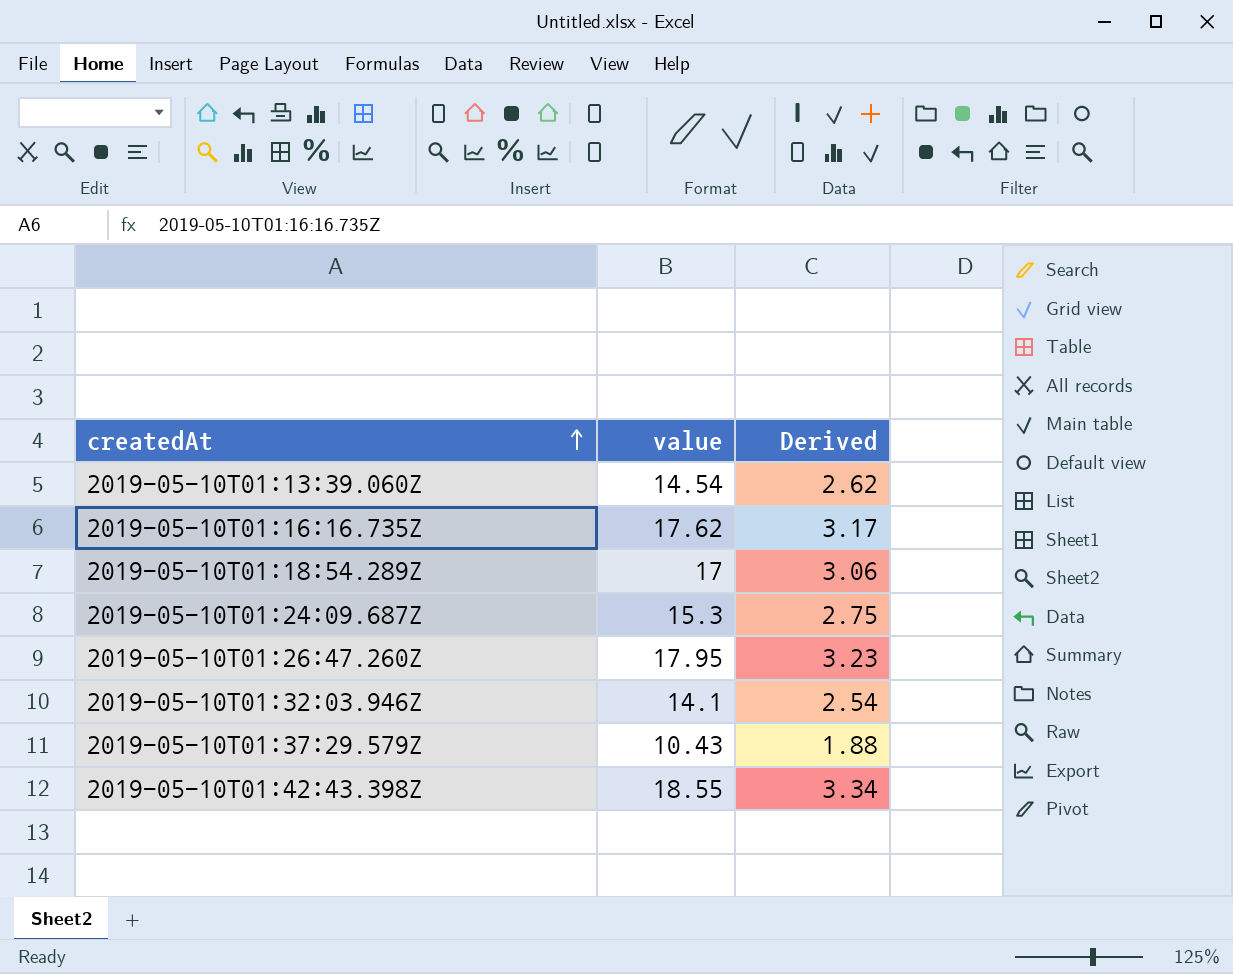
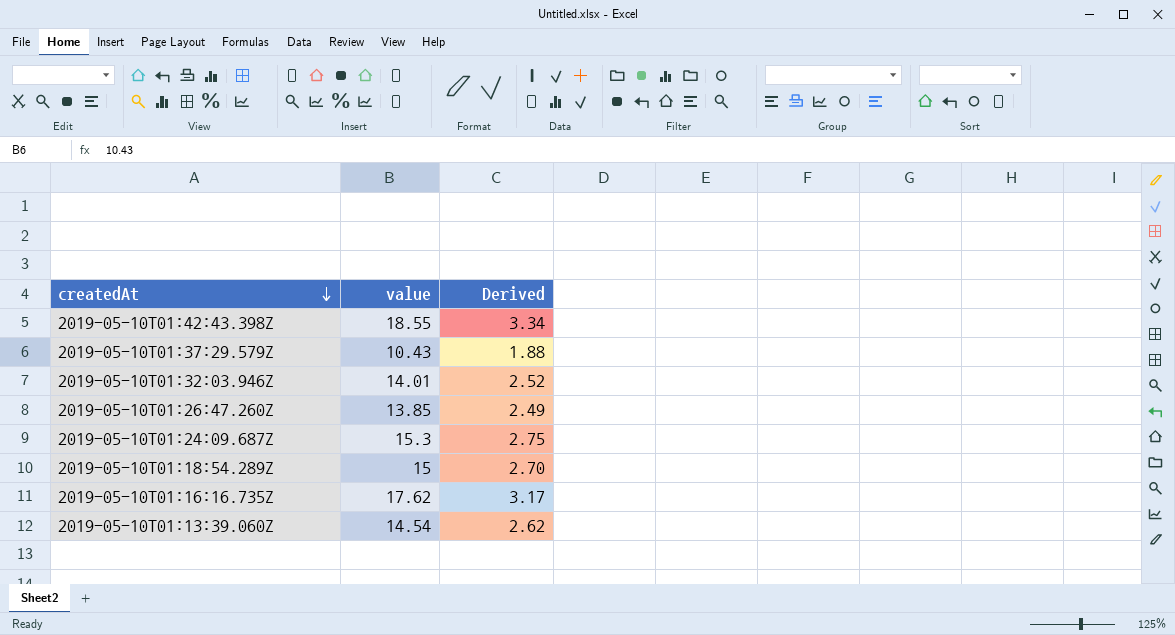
row order: createdAt ascending -> createdAt descending
2019-05-10T01:32:03.946Z | value: 14.1 -> 14.01
2019-05-10T01:32:03.946Z | Derived: 2.54 -> 2.52
2019-05-10T01:26:47.260Z | value: 17.95 -> 13.85
2019-05-10T01:26:47.260Z | Derived: 3.23 -> 2.49
2019-05-10T01:18:54.289Z | value: 17 -> 15
2019-05-10T01:18:54.289Z | Derived: 3.06 -> 2.70

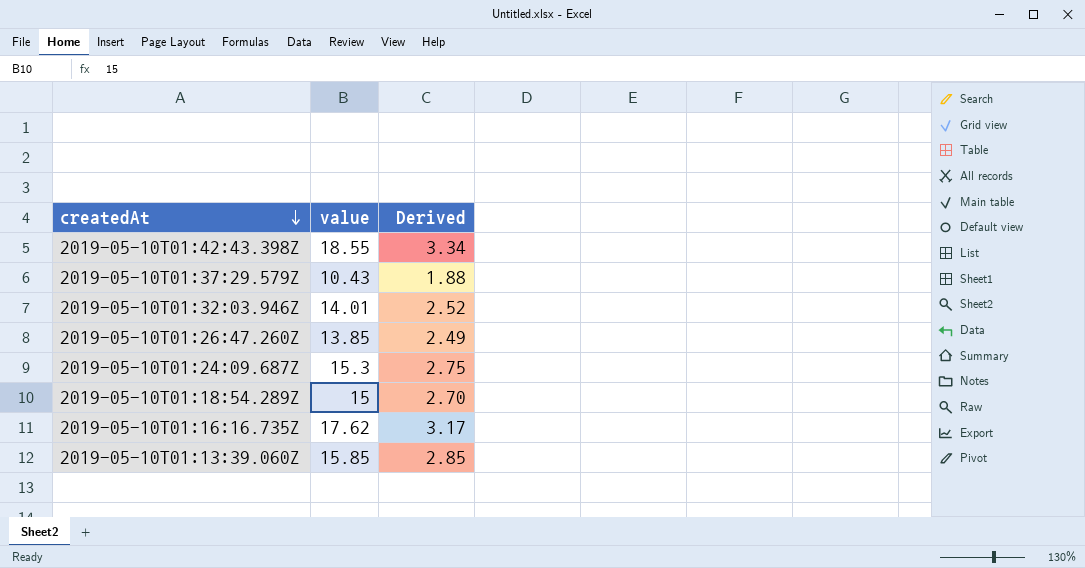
2019-05-10T01:13:39.060Z | value: 14.54 -> 15.85
2019-05-10T01:13:39.060Z | Derived: 2.62 -> 2.85

